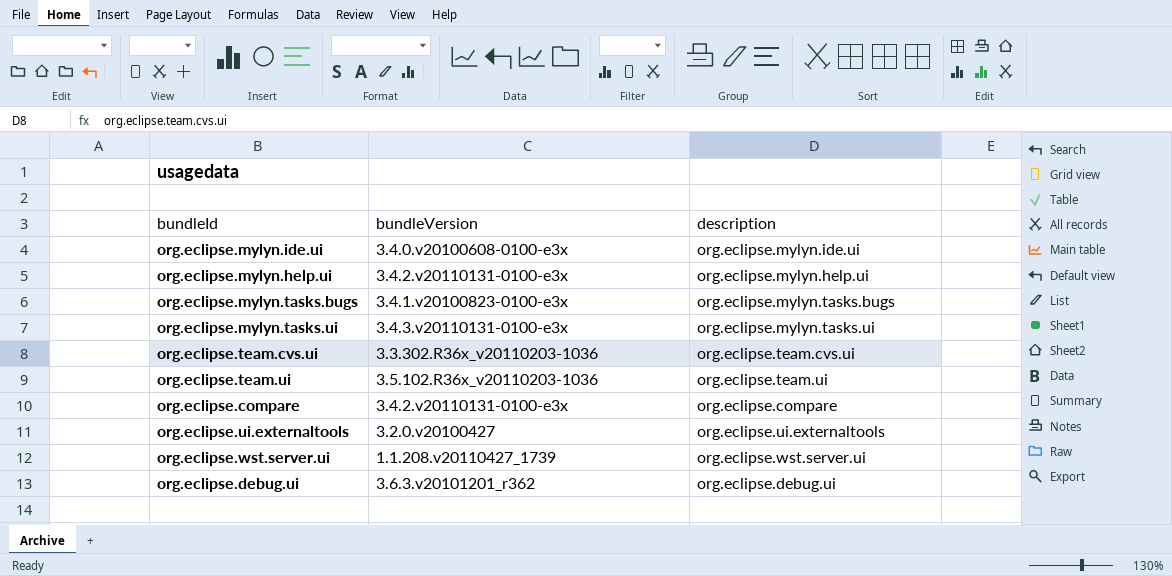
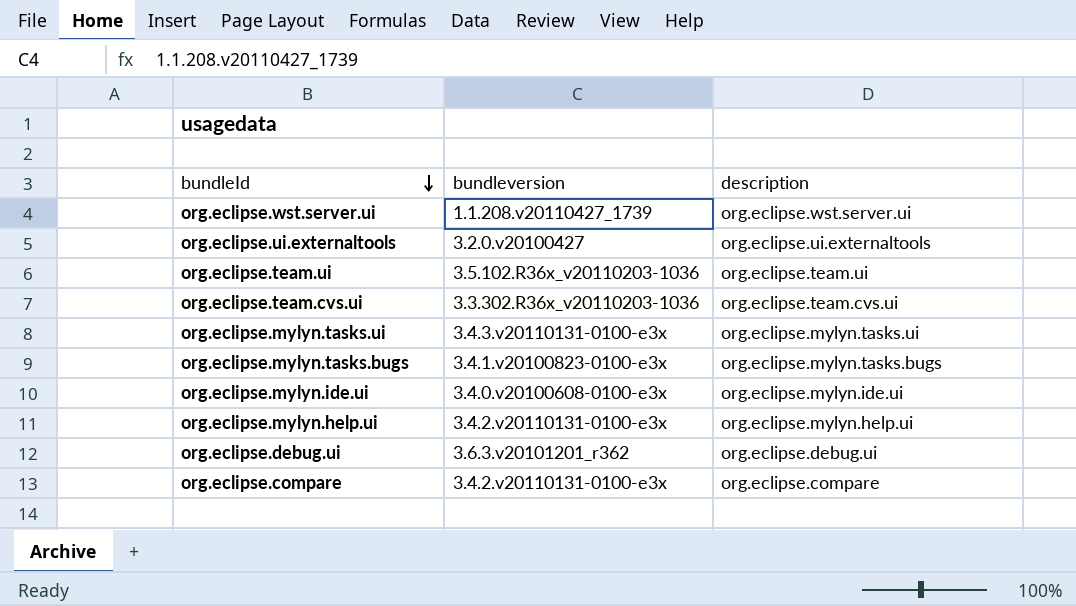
row order: none -> bundleId descending
column name: bundleVersion -> bundleversion

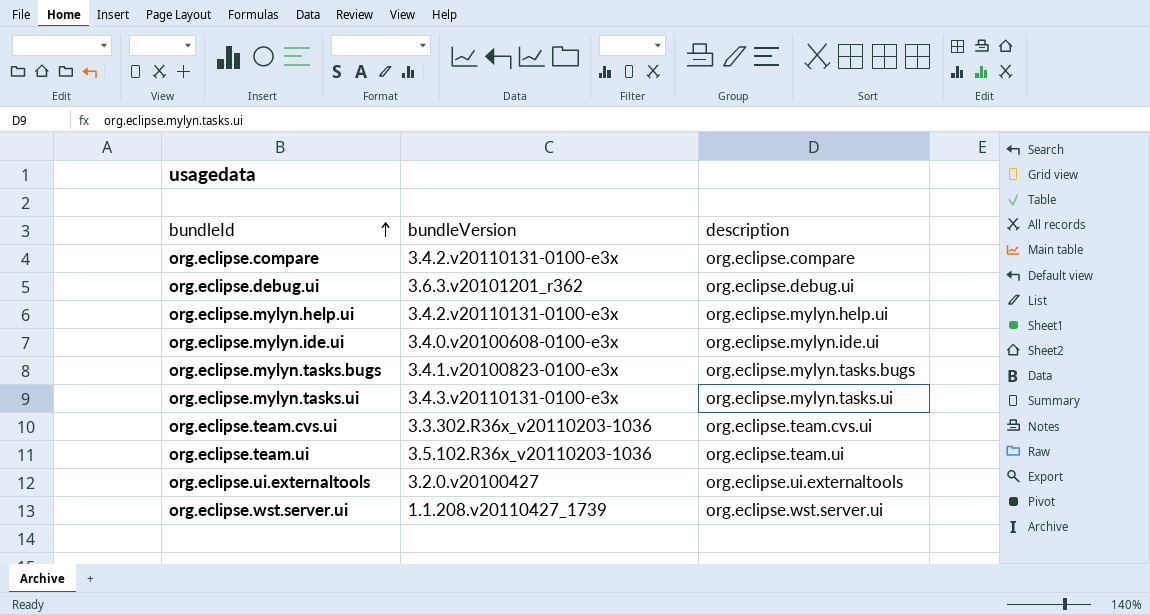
row order: bundleId descending -> bundleId ascending
column name: bundleversion -> bundleVersion

